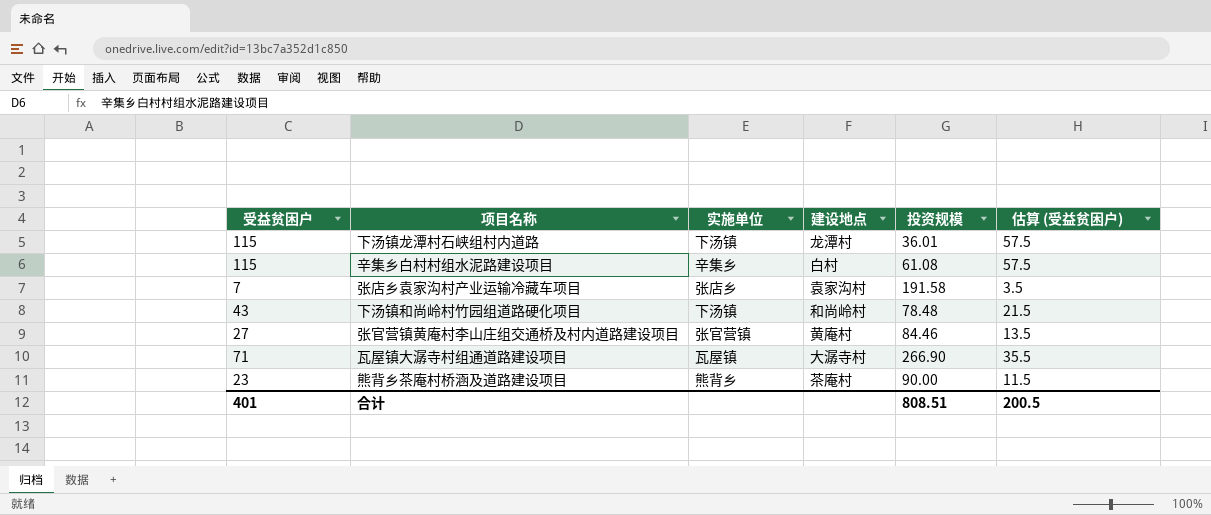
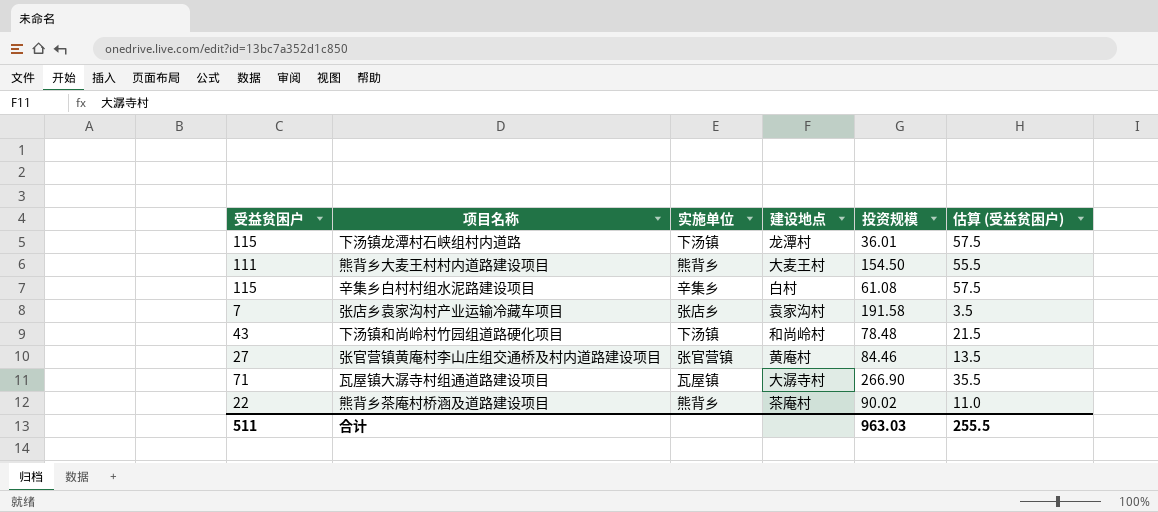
row 熊背乡大麦王村村内道路建设项目: none -> 111 | 熊背乡 | 大麦王村 | 154.50 | 55.5
熊背乡茶庵村桥涵及道路建设项目 | 受益贫困户: 23 -> 22
熊背乡茶庵村桥涵及道路建设项目 | 投资规模: 90.00 -> 90.02
熊背乡茶庵村桥涵及道路建设项目 | 估算 (受益贫困户): 11.5 -> 11.0
合计 | 受益贫困户: 401 -> 511
合计 | 投资规模: 808.51 -> 963.03
合计 | 估算 (受益贫困户): 200.5 -> 255.5

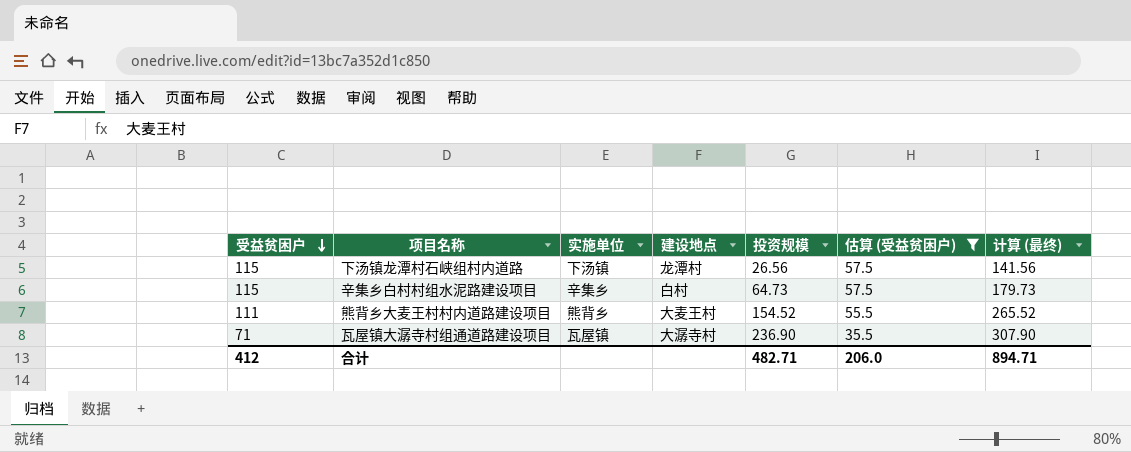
filter: none -> 估算 (受益贫困户) >= 35.5
row order: none -> 受益贫困户 descending
column 计算 (最终) | formula: none -> [受益贫困户] + [投资规模]
下汤镇龙潭村石峡组村内道路 | 投资规模: 36.01 -> 26.56
辛集乡白村村组水泥路建设项目 | 投资规模: 61.08 -> 64.73
熊背乡大麦王村村内道路建设项目 | 投资规模: 154.50 -> 154.52
瓦屋镇大潺寺村组通道路建设项目 | 投资规模: 266.90 -> 236.90
合计 | 受益贫困户: 511 -> 412
合计 | 投资规模: 963.03 -> 482.71
合计 | 估算 (受益贫困户): 255.5 -> 206.0

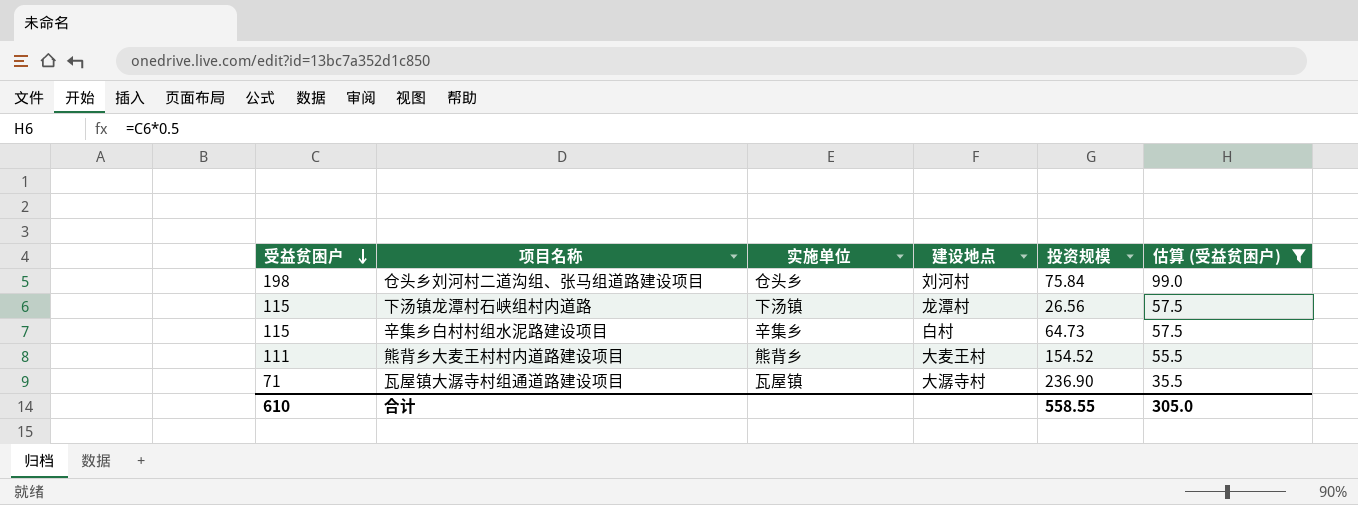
column 计算 (最终) | formula: [受益贫困户] + [投资规模] -> none
row 仓头乡刘河村二道沟组、张马组道路建设项目: none -> 198 | 仓头乡 | 刘河村 | 75.84 | 99.0
合计 | 受益贫困户: 412 -> 610
合计 | 投资规模: 482.71 -> 558.55
合计 | 估算 (受益贫困户): 206.0 -> 305.0

